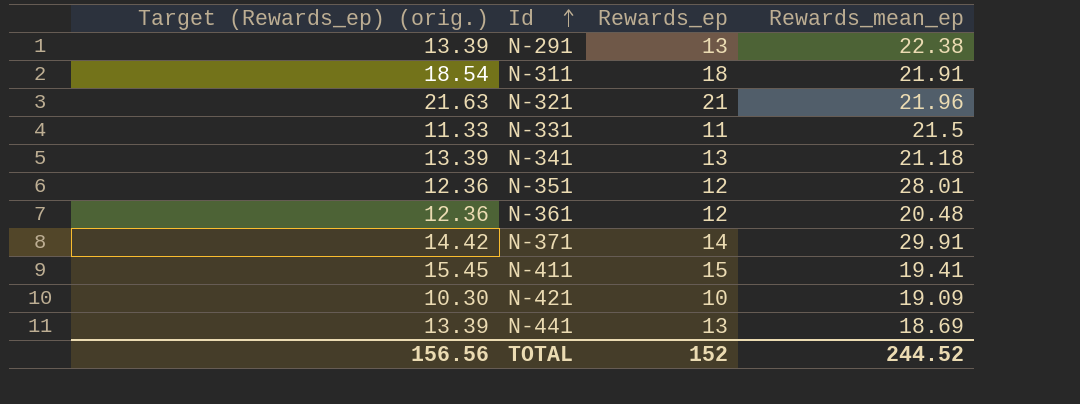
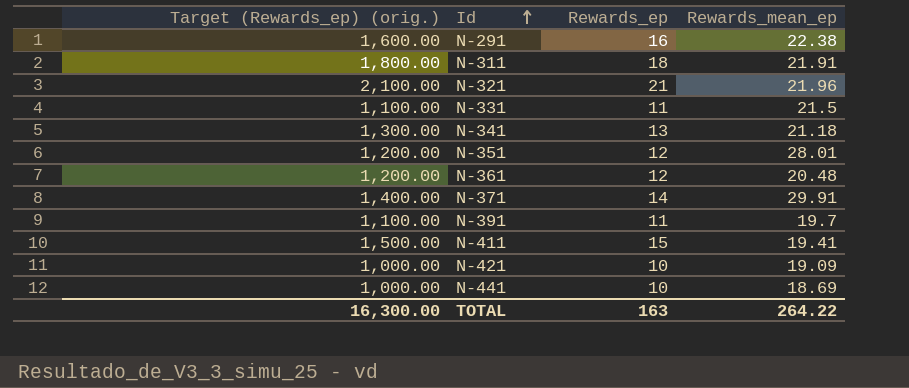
column Target (Rewards_ep) (orig.) | formula: [Rewards_ep] * 1.03 -> [Rewards_ep] * 100
N-291 | Rewards_ep: 13 -> 16
row N-391: none -> 1,100.00 | 11 | 19.7
N-441 | Rewards_ep: 13 -> 10
TOTAL | Target (Rewards_ep) (orig.): 156.56 -> 16,300.00
TOTAL | Rewards_ep: 152 -> 163
TOTAL | Rewards_mean_ep: 244.52 -> 264.22

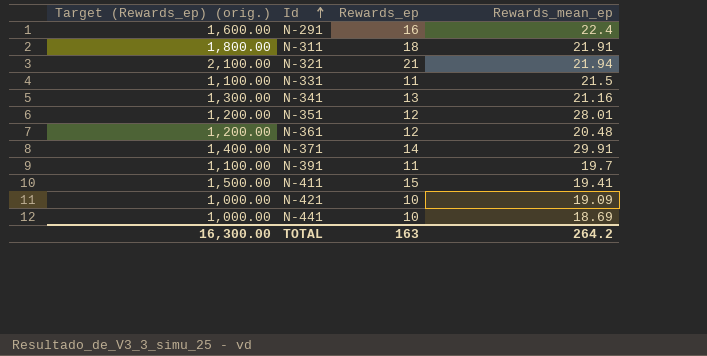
N-291 | Rewards_mean_ep: 22.38 -> 22.4
N-321 | Rewards_mean_ep: 21.96 -> 21.94
N-341 | Rewards_mean_ep: 21.18 -> 21.16
TOTAL | Rewards_mean_ep: 264.22 -> 264.2

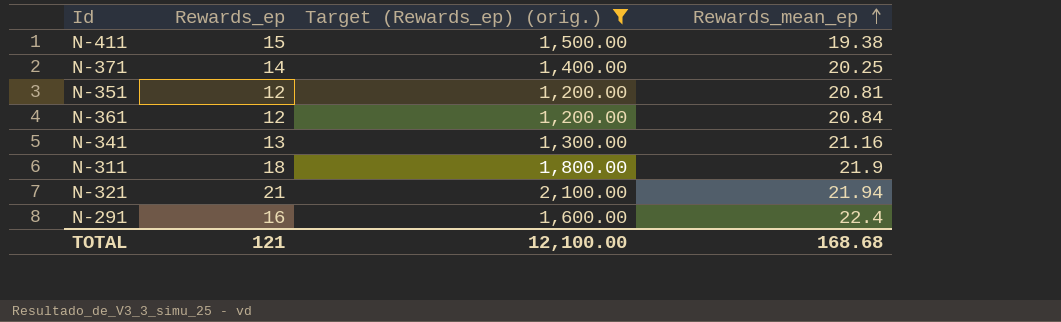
filter: none -> Target (Rewards_ep) (orig.) >= 1,200.00
row order: Id ascending -> Rewards_mean_ep ascending
column Target (Rewards_ep) (orig.) | position: 1 -> 3
N-411 | Rewards_mean_ep: 19.41 -> 19.38
N-371 | Rewards_mean_ep: 29.91 -> 20.25
N-351 | Rewards_mean_ep: 28.01 -> 20.81
N-361 | Rewards_mean_ep: 20.48 -> 20.84
N-311 | Rewards_mean_ep: 21.91 -> 21.9
TOTAL | Rewards_ep: 163 -> 121
TOTAL | Target (Rewards_ep) (orig.): 16,300.00 -> 12,100.00
TOTAL | Rewards_mean_ep: 264.2 -> 168.68

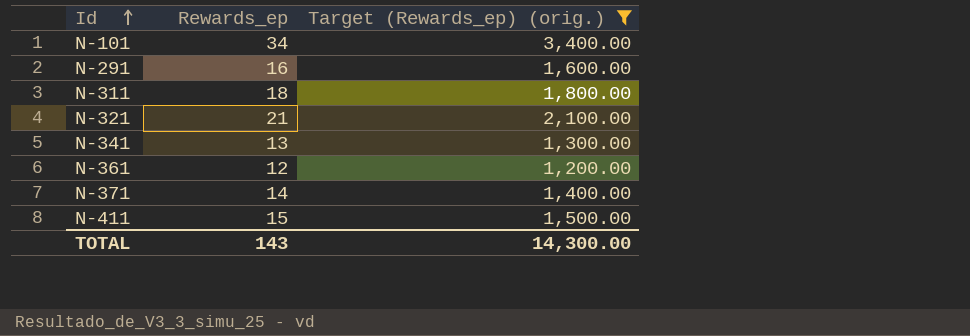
row order: Rewards_mean_ep ascending -> Id ascending
column Rewards_mean_ep | position: 4 -> none
row N-351: 12 | 1,200.00 | 20.81 -> none
row N-101: none -> 34 | 3,400.00
TOTAL | Rewards_ep: 121 -> 143
TOTAL | Target (Rewards_ep) (orig.): 12,100.00 -> 14,300.00

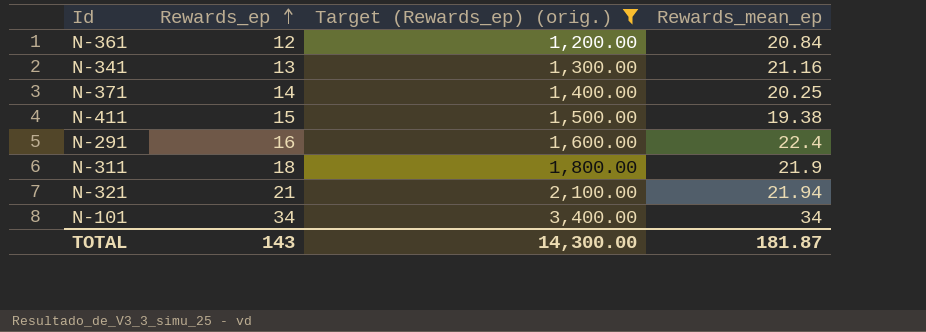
row order: Id ascending -> Rewards_ep ascending
column Rewards_mean_ep | position: none -> 4

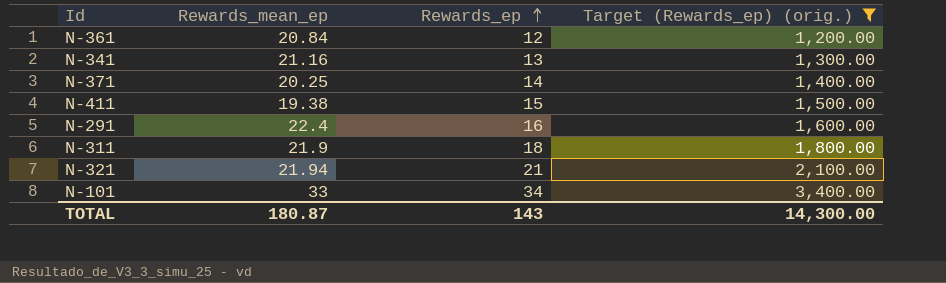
column Rewards_mean_ep | position: 4 -> 2
N-101 | Rewards_mean_ep: 34 -> 33
TOTAL | Rewards_mean_ep: 181.87 -> 180.87

